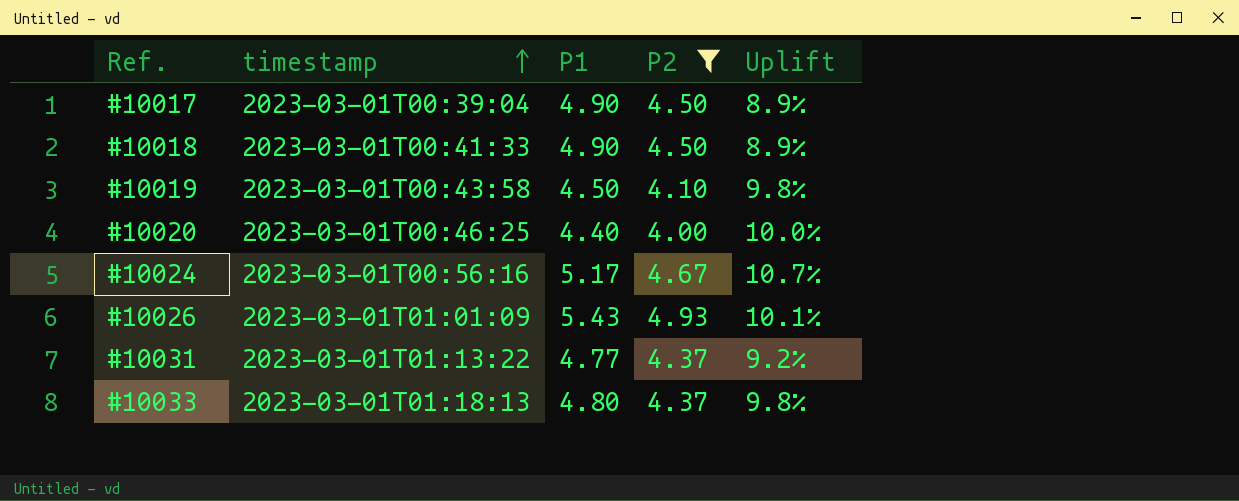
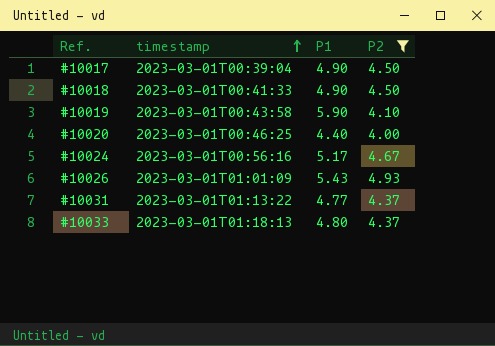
column Uplift | formula: ([P1] - [P2]) / [P2] -> none
#10019 | P1: 4.50 -> 5.90

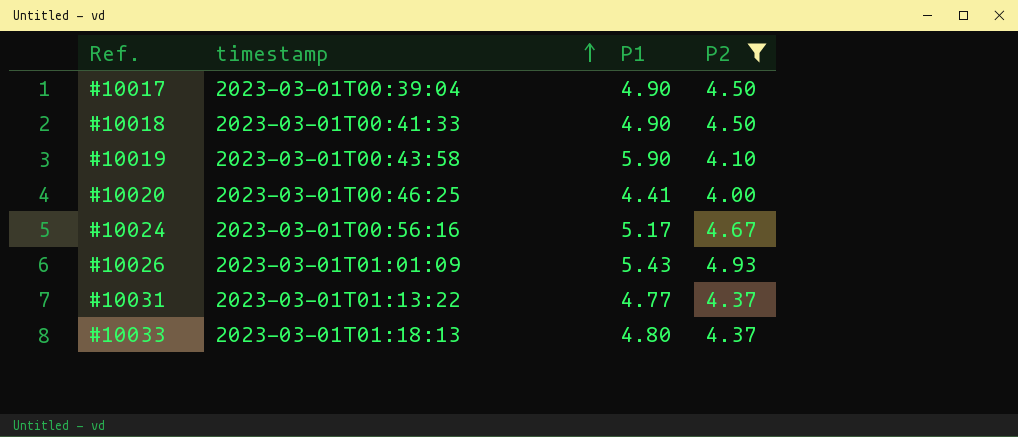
#10020 | P1: 4.40 -> 4.41

